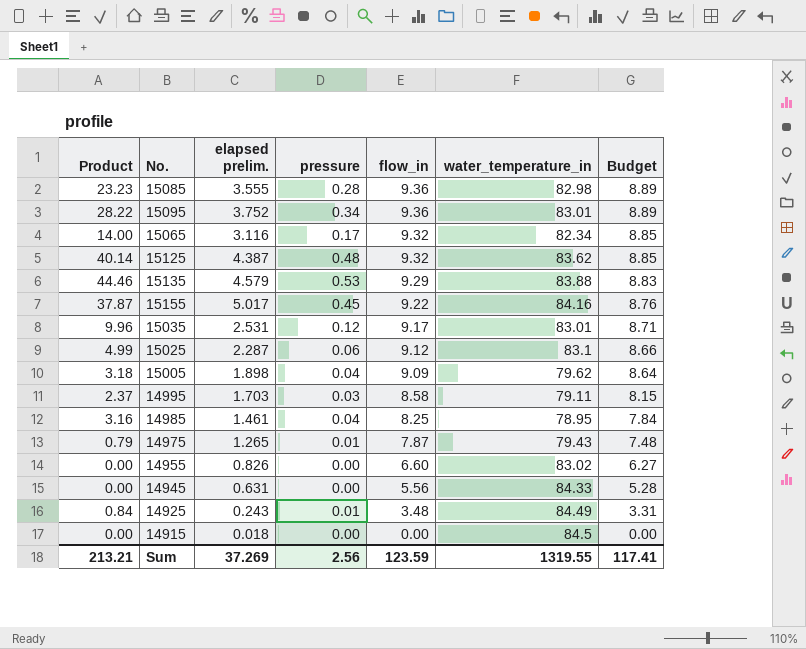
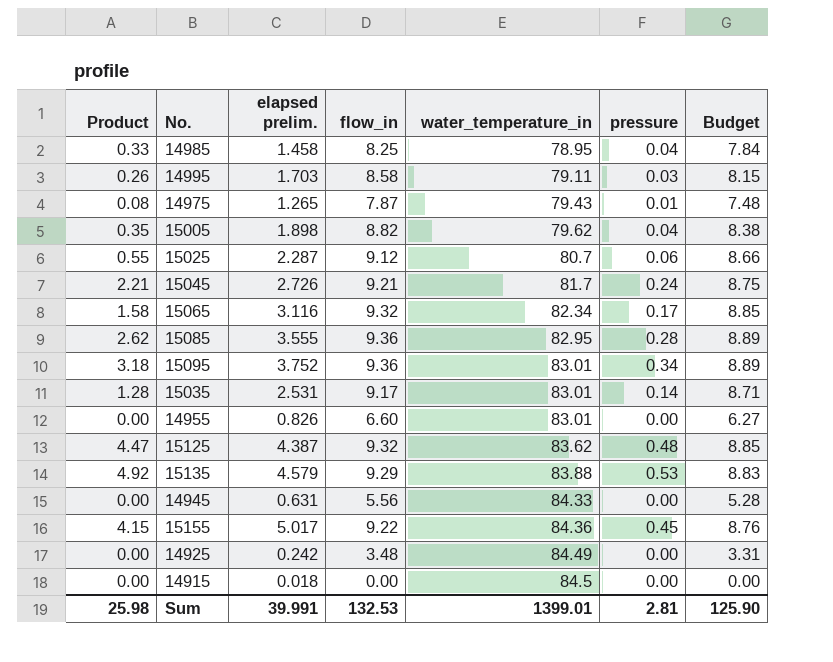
row order: flow_in descending -> water_temperature_in ascending
column Product | formula: [pressure] * [water_temperature_in] -> [flow_in] * [pressure]
column pressure | position: 4 -> 6
14985 | elapsed prelim.: 1.461 -> 1.458
15005 | flow_in: 9.09 -> 8.82
15005 | Budget: 8.64 -> 8.38
15025 | water_temperature_in: 83.1 -> 80.7
row 15045: none -> 2.21 | 2.726 | 9.21 | 81.7 | 0.24 | 8.75
15085 | water_temperature_in: 82.98 -> 82.95
15035 | pressure: 0.12 -> 0.14
14955 | water_temperature_in: 83.02 -> 83.01
15155 | water_temperature_in: 84.16 -> 84.36
14925 | elapsed prelim.: 0.243 -> 0.242
14925 | pressure: 0.01 -> 0.00
Sum | Product: 213.21 -> 25.98
Sum | elapsed prelim.: 37.269 -> 39.991
Sum | flow_in: 123.59 -> 132.53
Sum | water_temperature_in: 1319.55 -> 1399.01
Sum | pressure: 2.56 -> 2.81
Sum | Budget: 117.41 -> 125.90

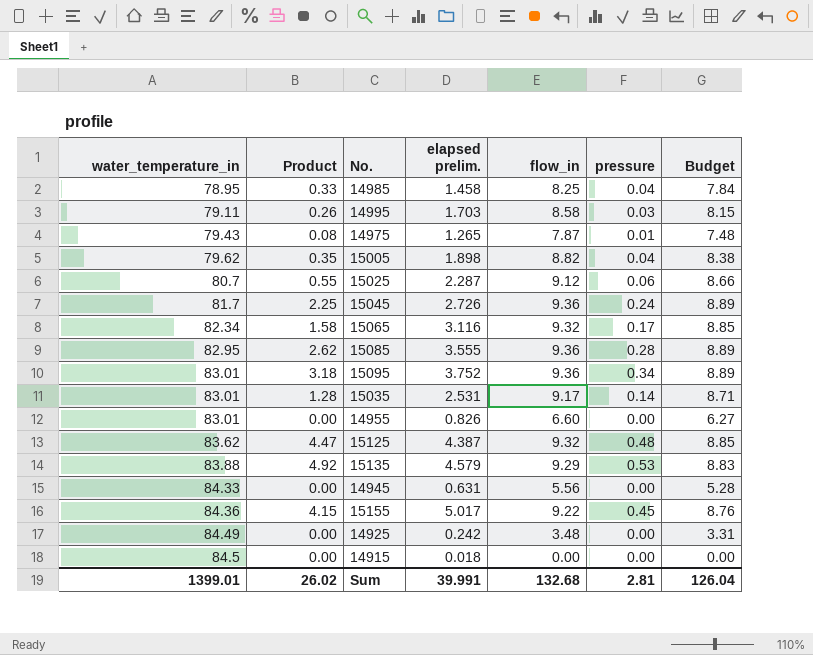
column water_temperature_in | position: 5 -> 1
15045 | Product: 2.21 -> 2.25
15045 | flow_in: 9.21 -> 9.36
15045 | Budget: 8.75 -> 8.89
Sum | Product: 25.98 -> 26.02
Sum | flow_in: 132.53 -> 132.68
Sum | Budget: 125.90 -> 126.04

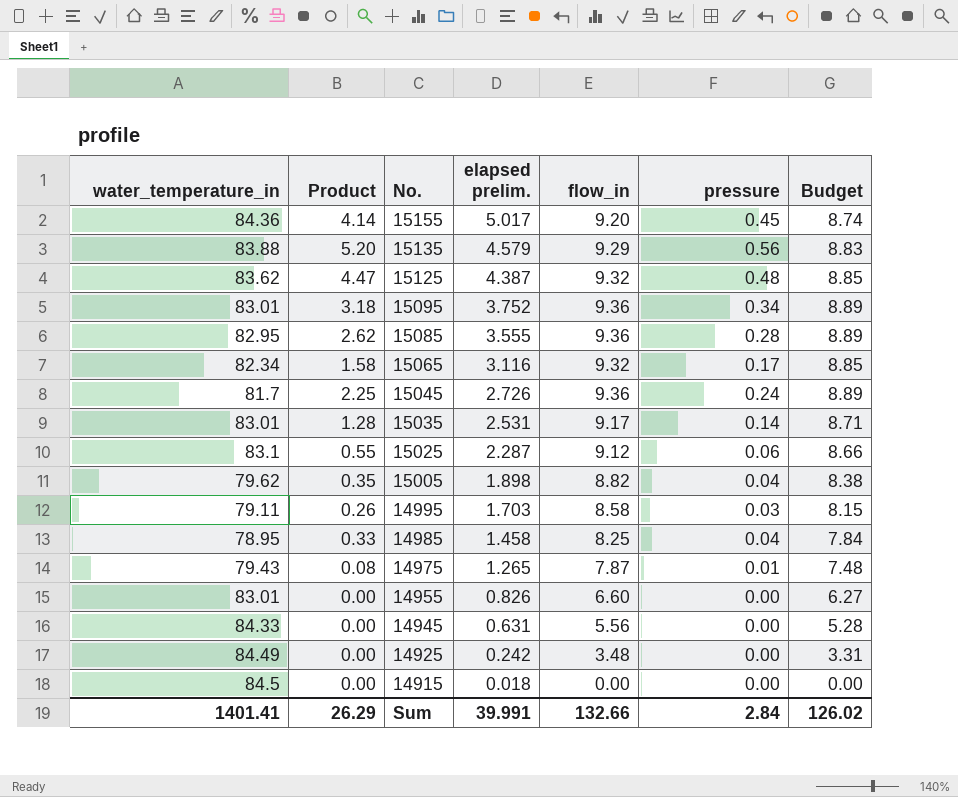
row order: water_temperature_in ascending -> No. descending
15155 | Product: 4.15 -> 4.14
15155 | flow_in: 9.22 -> 9.20
15155 | Budget: 8.76 -> 8.74
15135 | Product: 4.92 -> 5.20
15135 | pressure: 0.53 -> 0.56
15025 | water_temperature_in: 80.7 -> 83.1
Sum | water_temperature_in: 1399.01 -> 1401.41
Sum | Product: 26.02 -> 26.29
Sum | flow_in: 132.68 -> 132.66
Sum | pressure: 2.81 -> 2.84
Sum | Budget: 126.04 -> 126.02

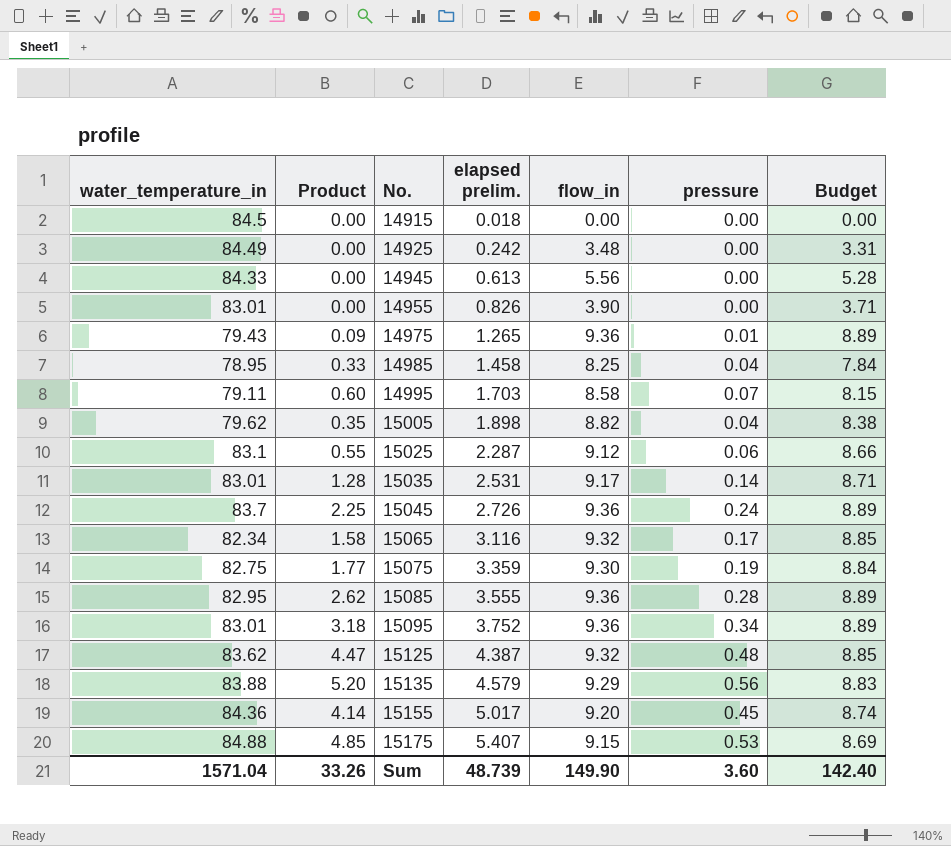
row order: No. descending -> No. ascending
14945 | elapsed prelim.: 0.631 -> 0.613
14955 | flow_in: 6.60 -> 3.90
14955 | Budget: 6.27 -> 3.71
14975 | Product: 0.08 -> 0.09
14975 | flow_in: 7.87 -> 9.36
14975 | Budget: 7.48 -> 8.89
14995 | Product: 0.26 -> 0.60
14995 | pressure: 0.03 -> 0.07
15045 | water_temperature_in: 81.7 -> 83.7
row 15075: none -> 82.75 | 1.77 | 3.359 | 9.30 | 0.19 | 8.84
row 15175: none -> 84.88 | 4.85 | 5.407 | 9.15 | 0.53 | 8.69
Sum | water_temperature_in: 1401.41 -> 1571.04
Sum | Product: 26.29 -> 33.26
Sum | elapsed prelim.: 39.991 -> 48.739
Sum | flow_in: 132.66 -> 149.90
Sum | pressure: 2.84 -> 3.60
Sum | Budget: 126.02 -> 142.40

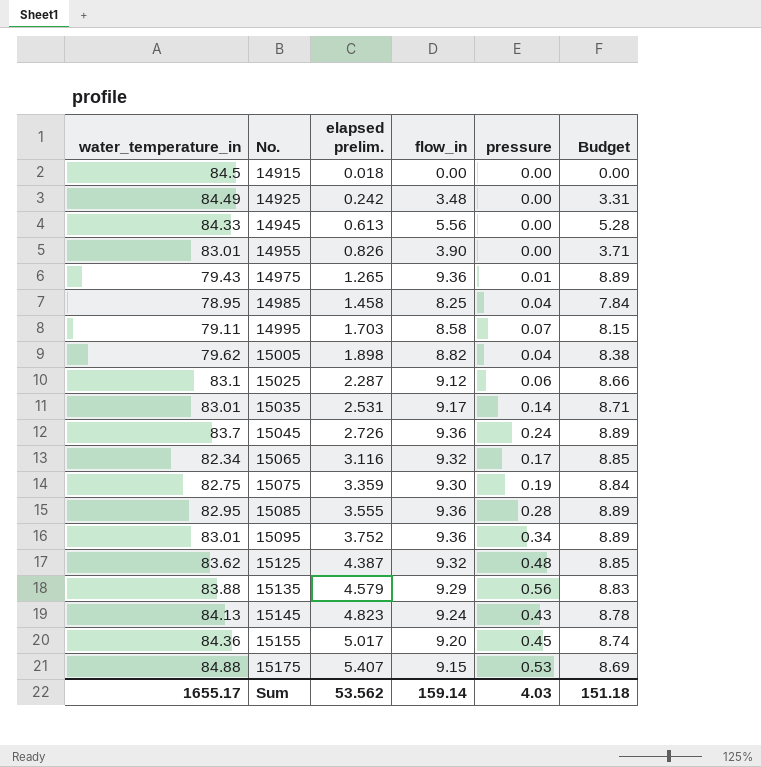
column Product | formula: [flow_in] * [pressure] -> none
row 15145: none -> 84.13 | 4.823 | 9.24 | 0.43 | 8.78
Sum | water_temperature_in: 1571.04 -> 1655.17
Sum | elapsed prelim.: 48.739 -> 53.562
Sum | flow_in: 149.90 -> 159.14
Sum | pressure: 3.60 -> 4.03
Sum | Budget: 142.40 -> 151.18

